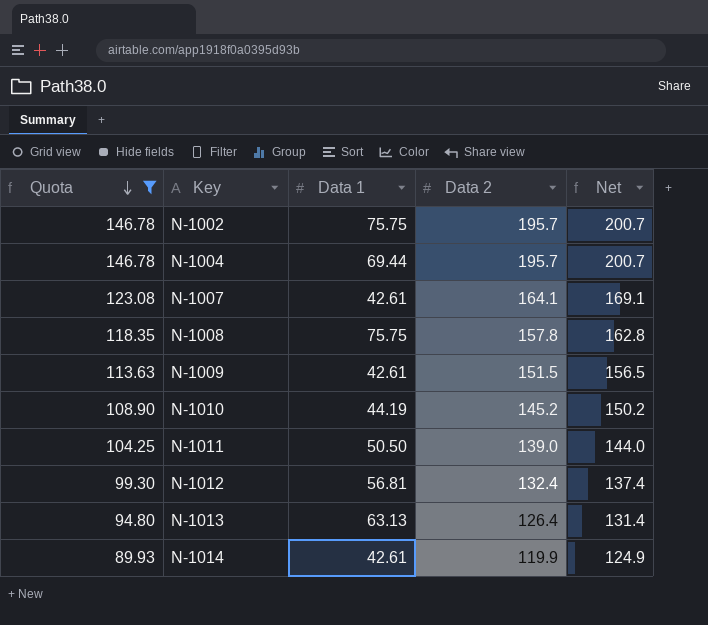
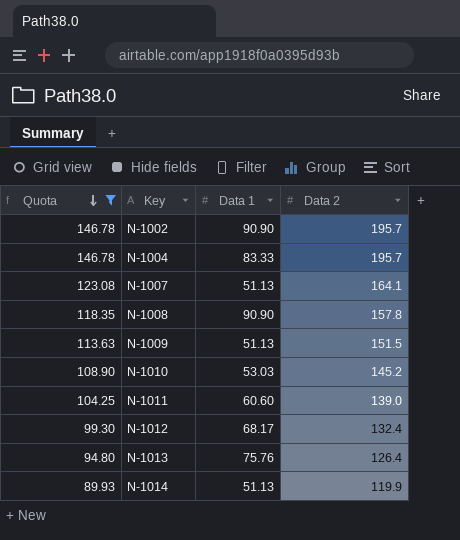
column Net | formula: [Data 2] + 5 -> none
N-1002 | Data 1: 75.75 -> 90.90
N-1004 | Data 1: 69.44 -> 83.33
N-1007 | Data 1: 42.61 -> 51.13
N-1008 | Data 1: 75.75 -> 90.90
N-1009 | Data 1: 42.61 -> 51.13
N-1010 | Data 1: 44.19 -> 53.03
N-1011 | Data 1: 50.50 -> 60.60
N-1012 | Data 1: 56.81 -> 68.17
N-1013 | Data 1: 63.13 -> 75.76
N-1014 | Data 1: 42.61 -> 51.13

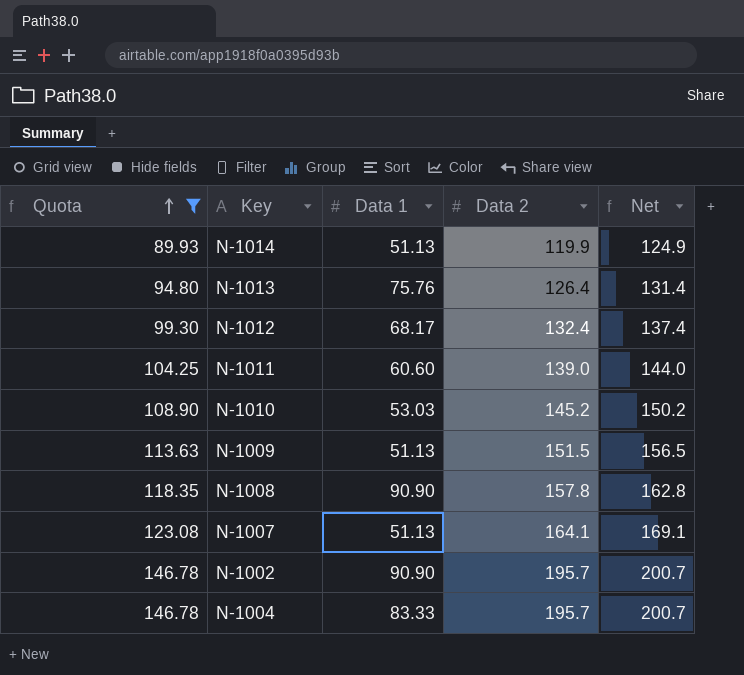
row order: Quota descending -> Quota ascending
column Net | formula: none -> [Data 2] + 5

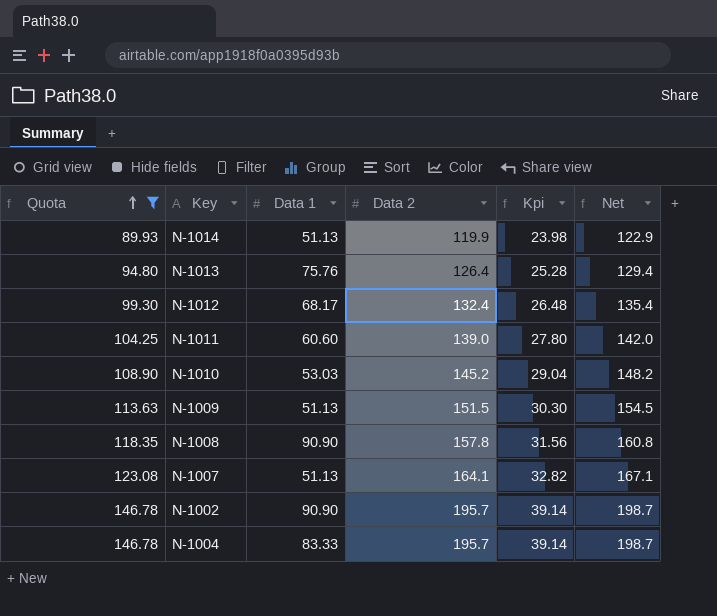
column Kpi | formula: none -> [Data 2] * 0.2
column Net | formula: [Data 2] + 5 -> [Data 2] + 3

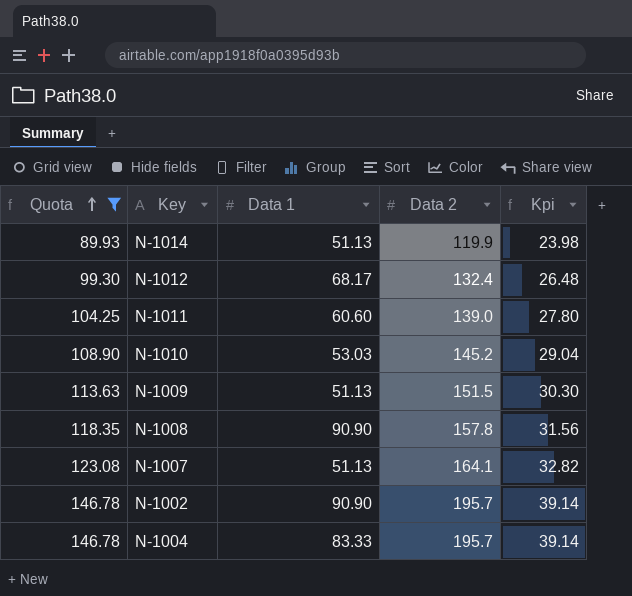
column Net | formula: [Data 2] + 3 -> none
row N-1013: 94.80 | 75.76 | 126.4 | 25.28 | 129.4 -> none

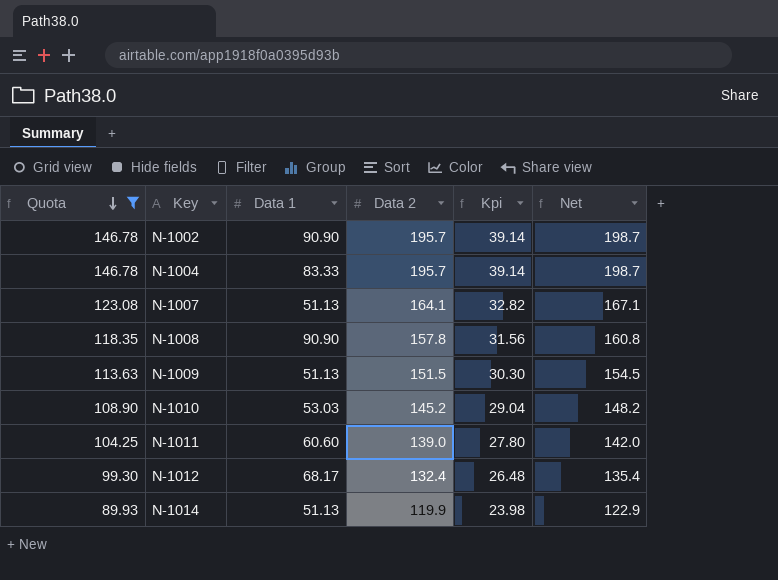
row order: Quota ascending -> Quota descending
column Net | formula: none -> [Data 2] + 3

